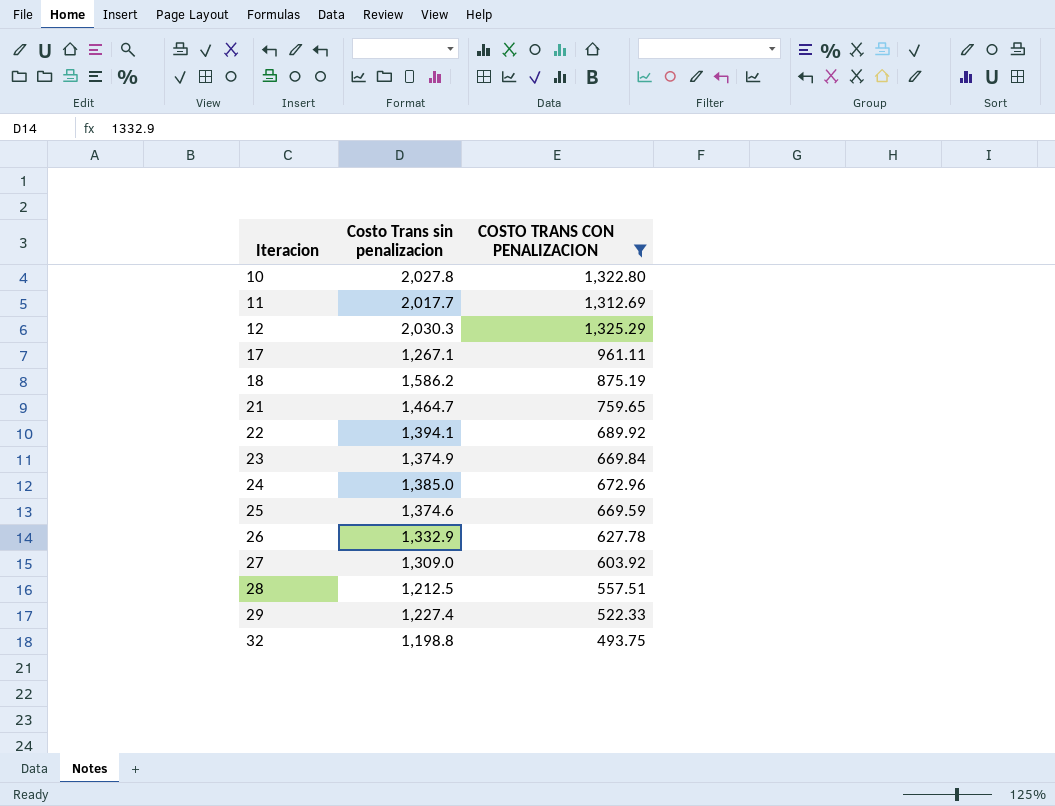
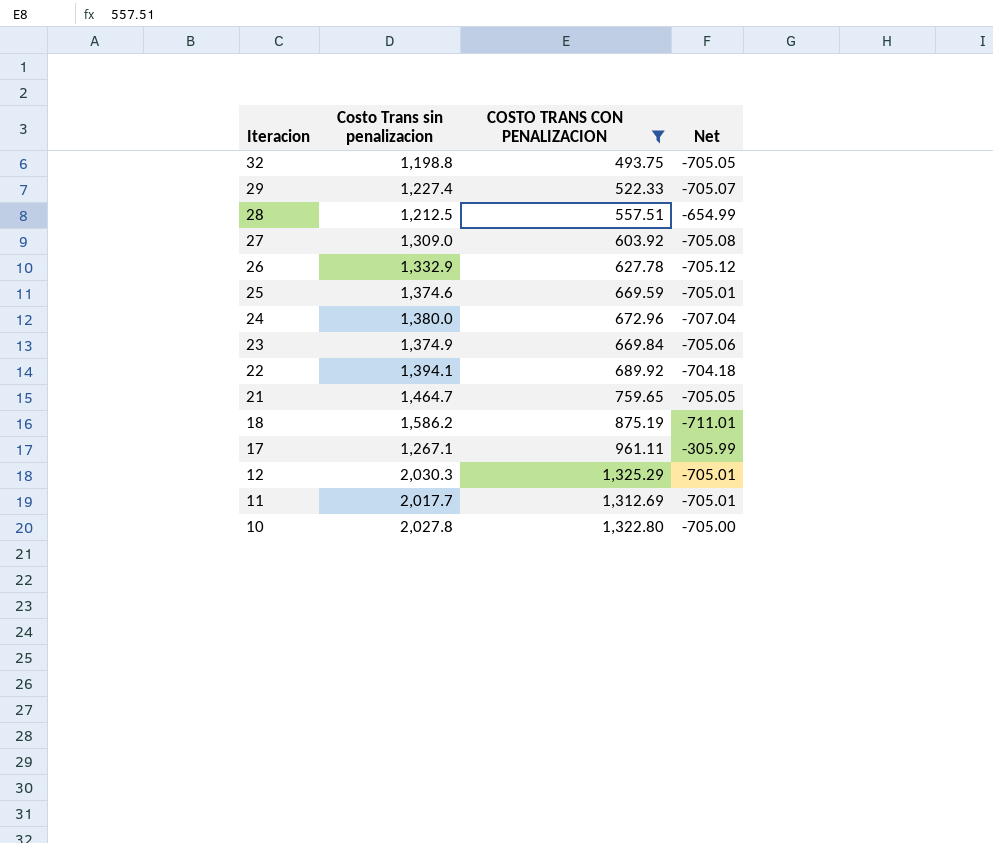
row order: Iteracion ascending -> Iteracion descending
column Net | formula: none -> [COSTO TRANS CON PENALIZACION] - [Costo Trans sin penalizacion]
24 | Costo Trans sin penalizacion: 1,385.0 -> 1,380.0

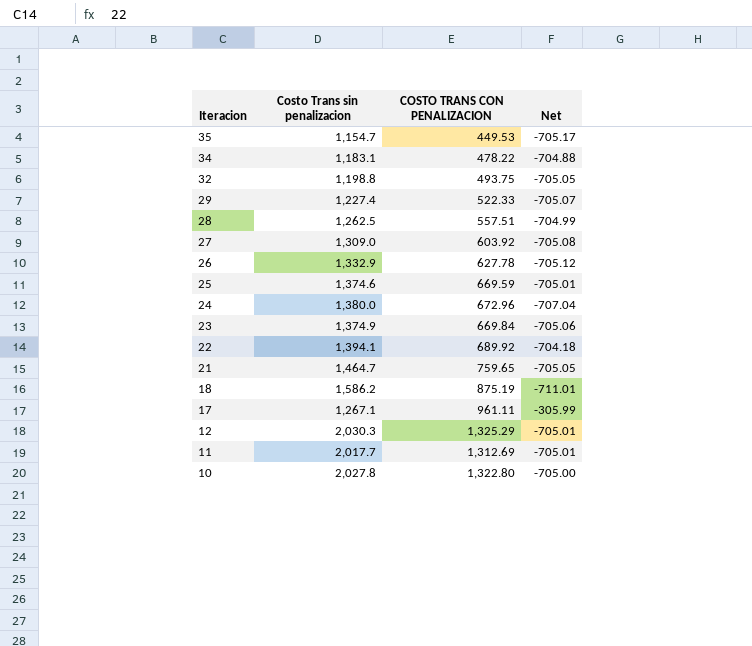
filter: COSTO TRANS CON PENALIZACION >= 493.75 -> none
28 | Costo Trans sin penalizacion: 1,212.5 -> 1,262.5
28 | Net: -654.99 -> -704.99

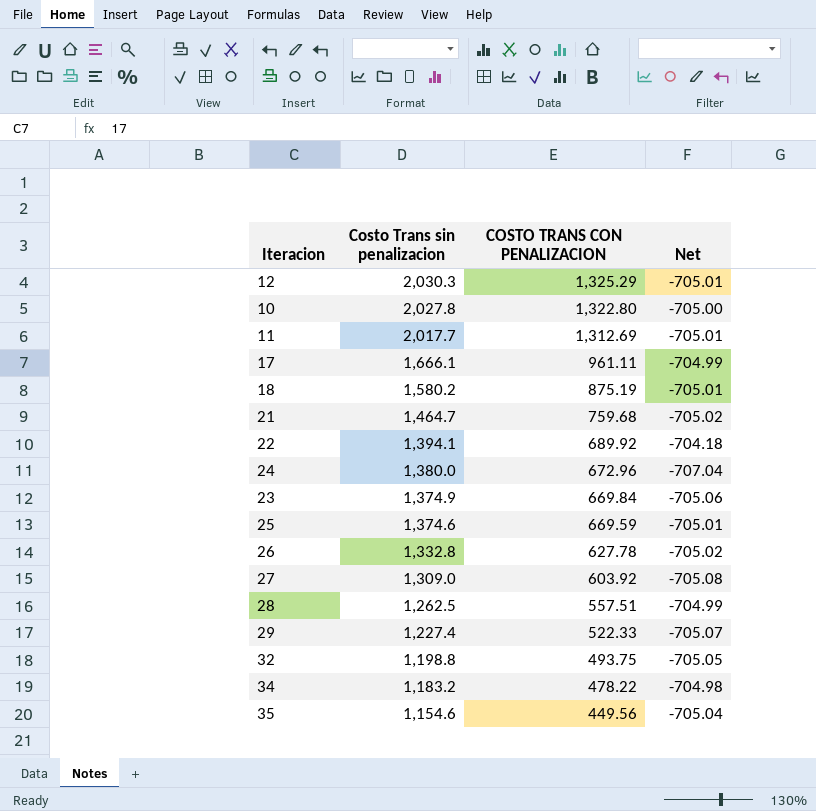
row order: Iteracion descending -> Costo Trans sin penalizacion descending
17 | Costo Trans sin penalizacion: 1,267.1 -> 1,666.1
17 | Net: -305.99 -> -704.99
18 | Costo Trans sin penalizacion: 1,586.2 -> 1,580.2
18 | Net: -711.01 -> -705.01
21 | COSTO TRANS CON PENALIZACION: 759.65 -> 759.68
21 | Net: -705.05 -> -705.02
26 | Costo Trans sin penalizacion: 1,332.9 -> 1,332.8
26 | Net: -705.12 -> -705.02
34 | Costo Trans sin penalizacion: 1,183.1 -> 1,183.2
34 | Net: -704.88 -> -704.98
35 | Costo Trans sin penalizacion: 1,154.7 -> 1,154.6
35 | COSTO TRANS CON PENALIZACION: 449.53 -> 449.56
35 | Net: -705.17 -> -705.04

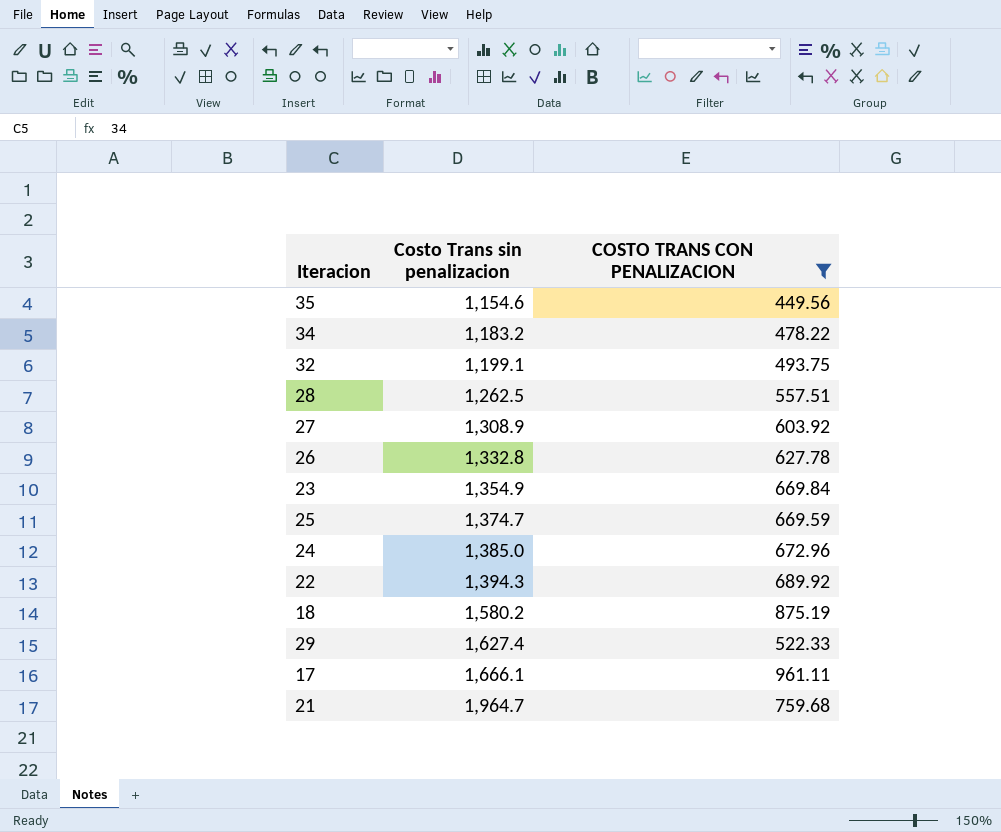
filter: none -> COSTO TRANS CON PENALIZACION <= 961.11
row order: Costo Trans sin penalizacion descending -> Costo Trans sin penalizacion ascending
column Net | formula: [COSTO TRANS CON PENALIZACION] - [Costo Trans sin penalizacion] -> none
32 | Costo Trans sin penalizacion: 1,198.8 -> 1,199.1
27 | Costo Trans sin penalizacion: 1,309.0 -> 1,308.9
23 | Costo Trans sin penalizacion: 1,374.9 -> 1,354.9
25 | Costo Trans sin penalizacion: 1,374.6 -> 1,374.7
24 | Costo Trans sin penalizacion: 1,380.0 -> 1,385.0
22 | Costo Trans sin penalizacion: 1,394.1 -> 1,394.3
29 | Costo Trans sin penalizacion: 1,227.4 -> 1,627.4
21 | Costo Trans sin penalizacion: 1,464.7 -> 1,964.7

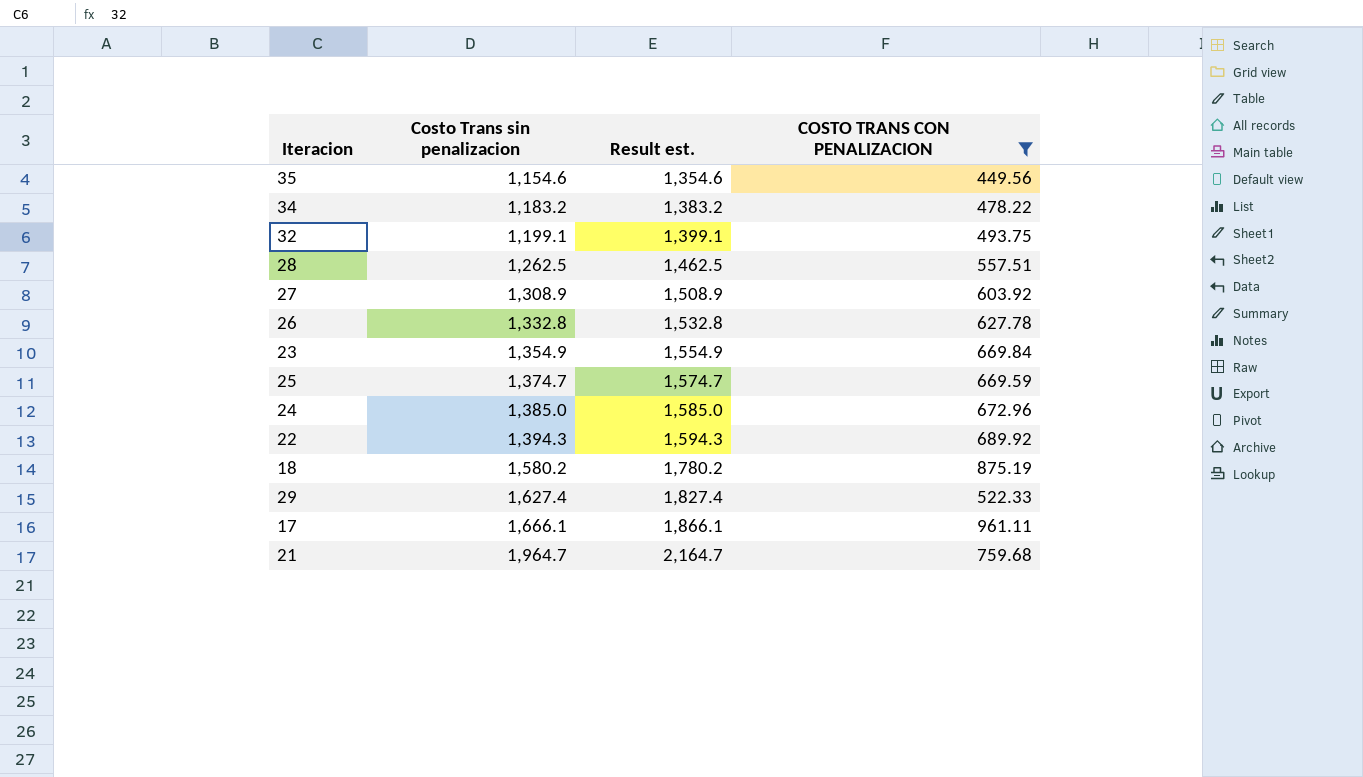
column Result est. | formula: none -> [Costo Trans sin penalizacion] + 200

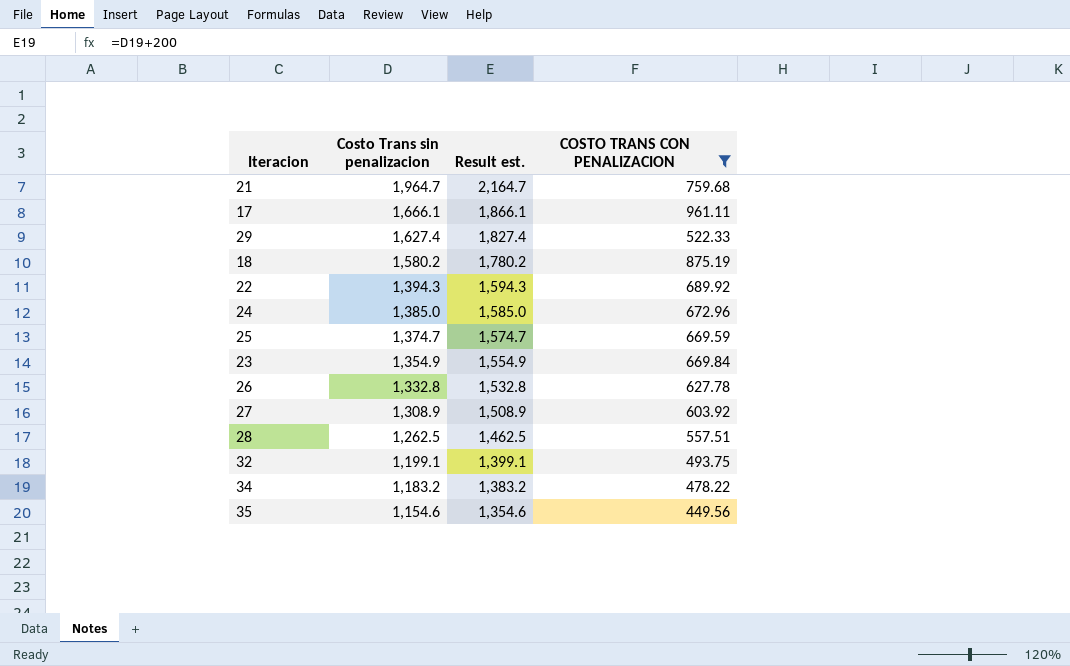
row order: Costo Trans sin penalizacion ascending -> Costo Trans sin penalizacion descending

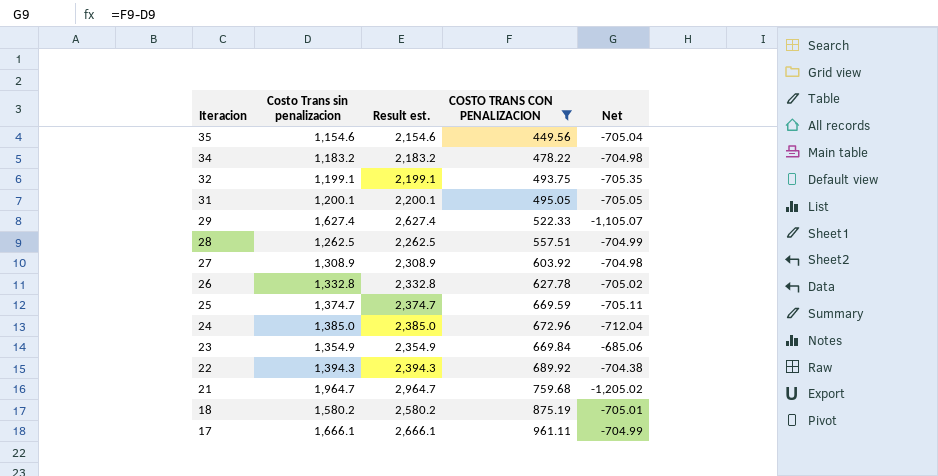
row order: Costo Trans sin penalizacion descending -> Iteracion descending
column Result est. | formula: [Costo Trans sin penalizacion] + 200 -> [Costo Trans sin penalizacion] + 1000
column Net | formula: none -> [COSTO TRANS CON PENALIZACION] - [Costo Trans sin penalizacion]
row 31: none -> 1,200.1 | 2,200.1 | 495.05 | -705.05

